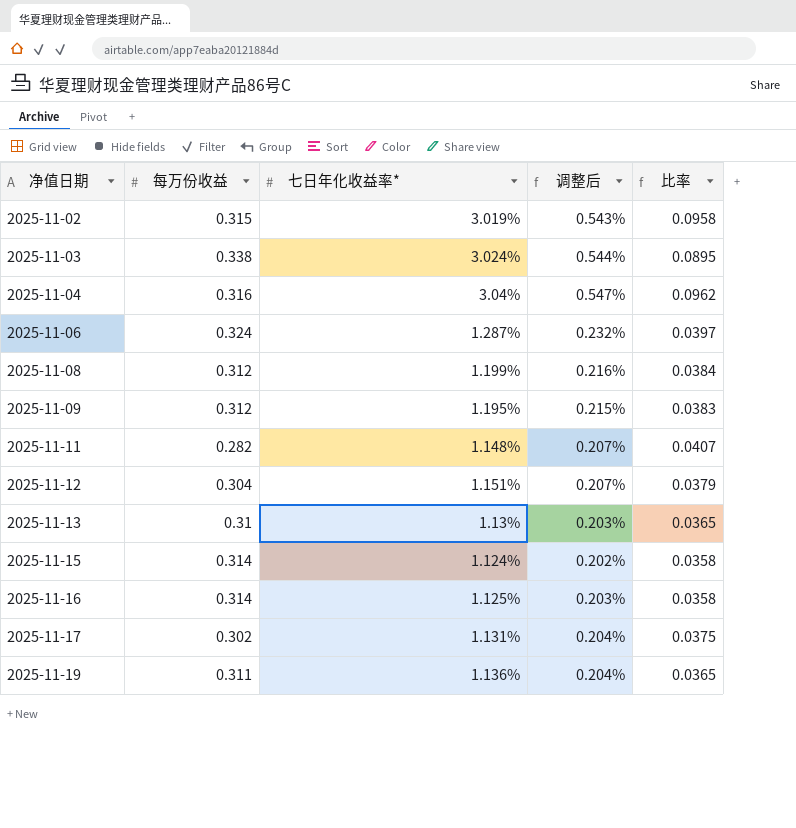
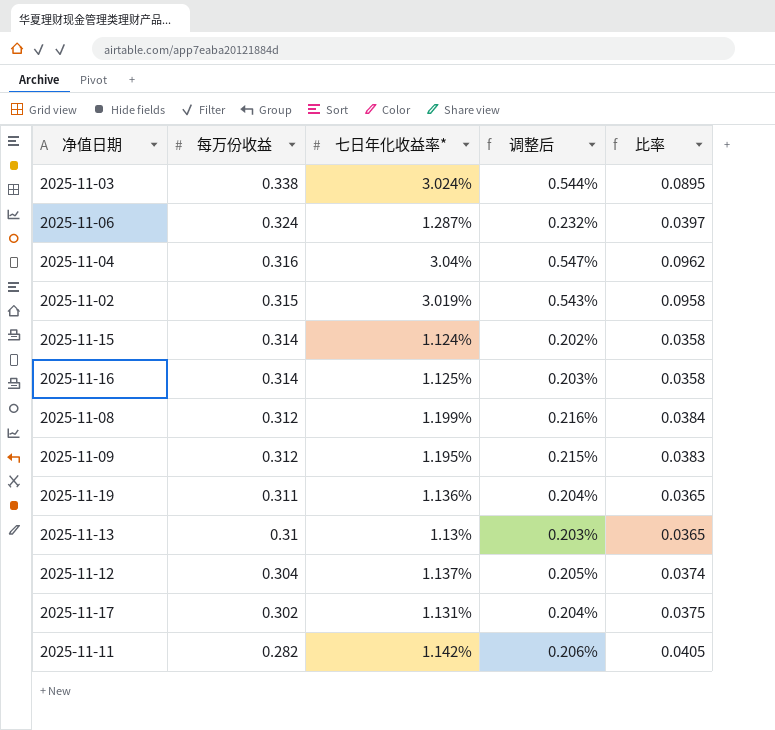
row order: 净值日期 ascending -> 每万份收益 descending
2025-11-12 | 七日年化收益率*: 1.151% -> 1.137%
2025-11-12 | 调整后: 0.207% -> 0.205%
2025-11-12 | 比率: 0.0379 -> 0.0374
2025-11-11 | 七日年化收益率*: 1.148% -> 1.142%
2025-11-11 | 调整后: 0.207% -> 0.206%
2025-11-11 | 比率: 0.0407 -> 0.0405

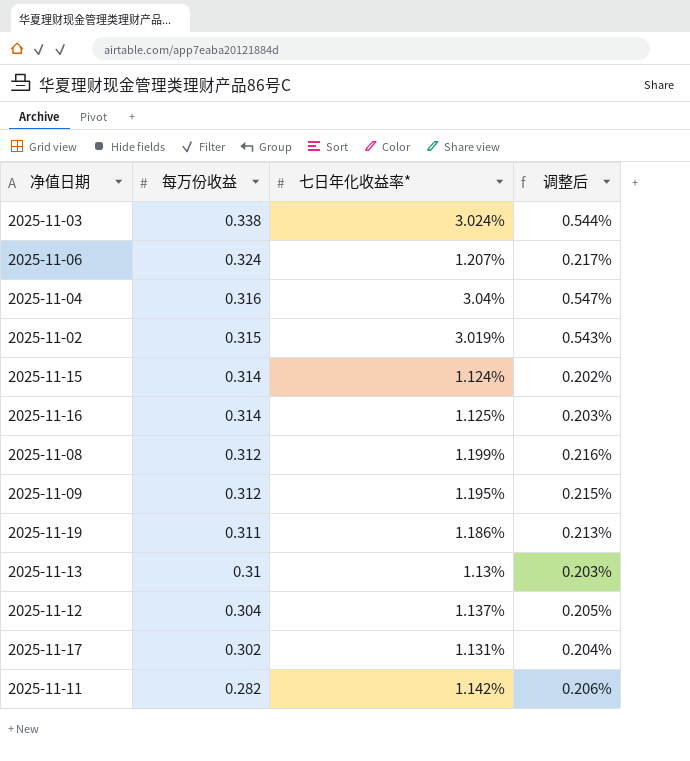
column 比率 | formula: [七日年化收益率*] / [每万份收益] -> none
2025-11-06 | 七日年化收益率*: 1.287% -> 1.207%
2025-11-06 | 调整后: 0.232% -> 0.217%
2025-11-19 | 七日年化收益率*: 1.136% -> 1.186%
2025-11-19 | 调整后: 0.204% -> 0.213%

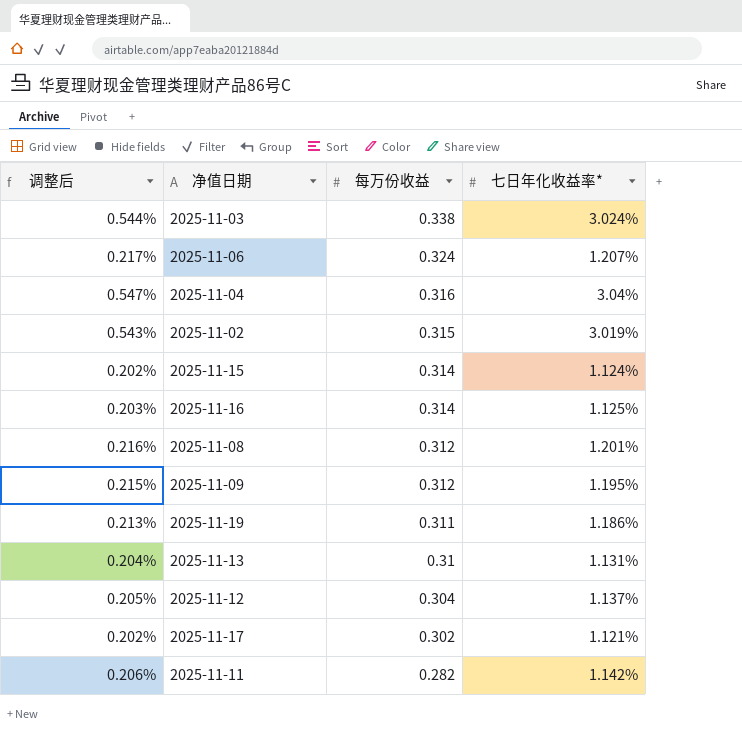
column 调整后 | position: 4 -> 1
2025-11-08 | 七日年化收益率*: 1.199% -> 1.201%
2025-11-13 | 调整后: 0.203% -> 0.204%
2025-11-13 | 七日年化收益率*: 1.13% -> 1.131%
2025-11-17 | 调整后: 0.204% -> 0.202%
2025-11-17 | 七日年化收益率*: 1.131% -> 1.121%

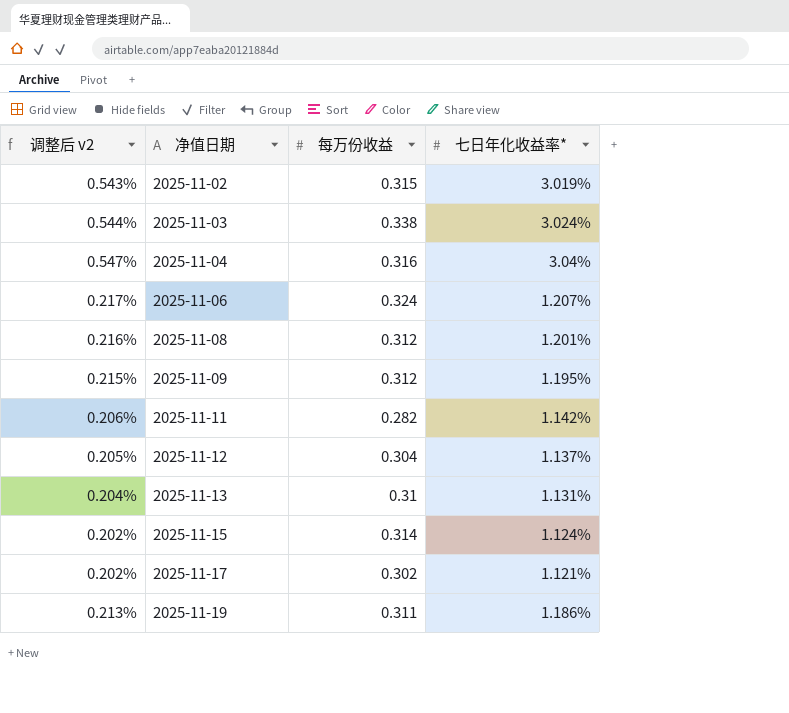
row order: 每万份收益 descending -> 净值日期 ascending
column name: 调整后 -> 调整后 v2
row 2025-11-16: 0.203% | 0.314 | 1.125% -> none

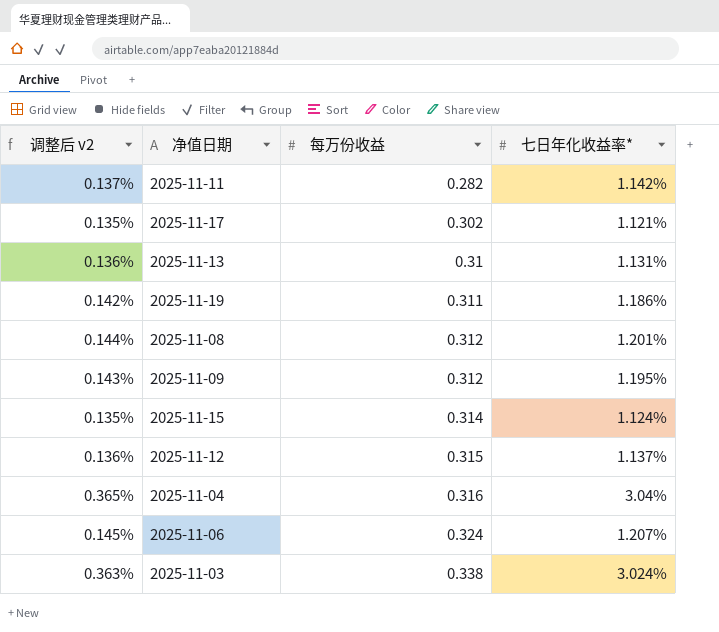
row order: 净值日期 ascending -> 每万份收益 ascending
column 调整后 v2 | formula: [七日年化收益率*] * 0.18 -> [七日年化收益率*] * 0.12
row 2025-11-02: 0.543% | 0.315 | 3.019% -> none
2025-11-12 | 每万份收益: 0.304 -> 0.315

